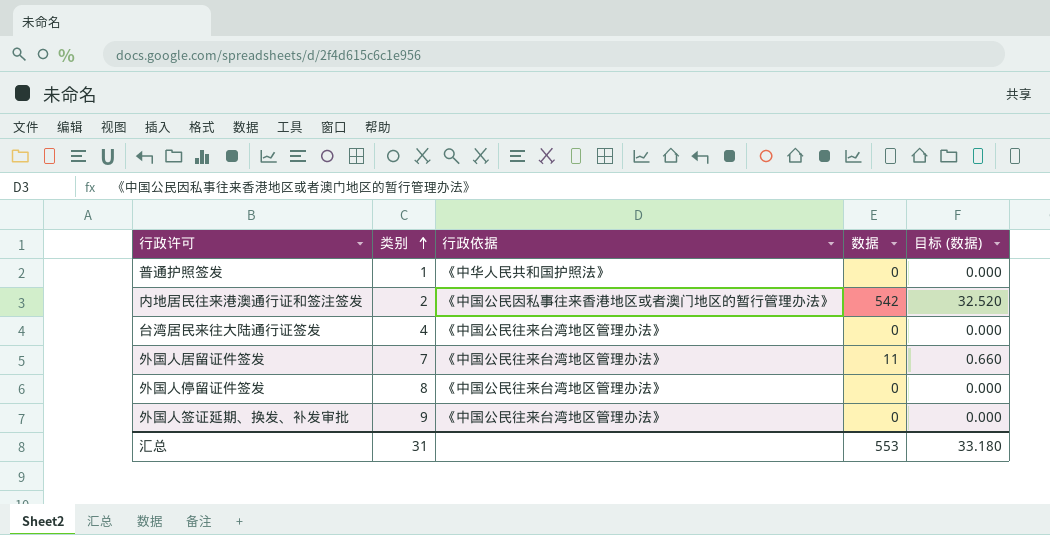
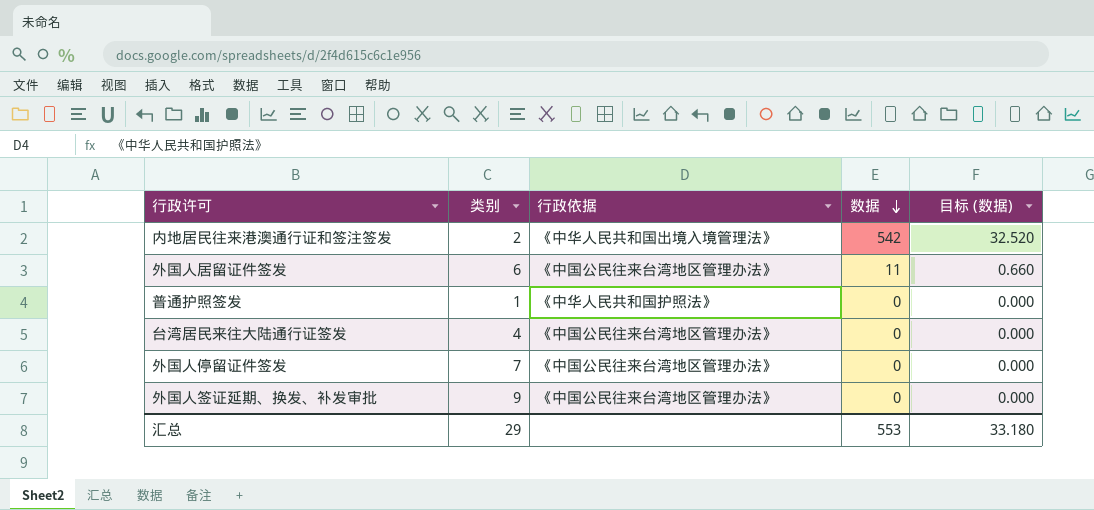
row order: 类别 ascending -> 数据 descending
内地居民往来港澳通行证和签注签发 | 行政依据: 《中国公民因私事往来香港地区或者澳门地区的暂行管理办法》 -> 《中华人民共和国出境入境管理法》
外国人居留证件签发 | 类别: 7 -> 6
外国人停留证件签发 | 类别: 8 -> 7
汇总 | 类别: 31 -> 29

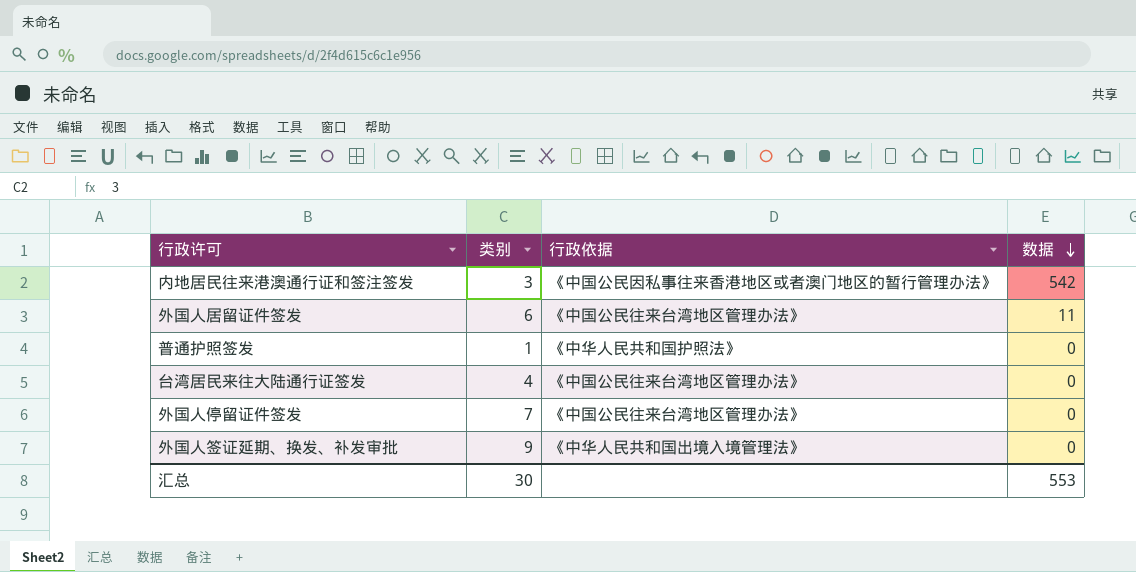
column 目标 (数据) | formula: [数据] * 0.06 -> none
内地居民往来港澳通行证和签注签发 | 类别: 2 -> 3
内地居民往来港澳通行证和签注签发 | 行政依据: 《中华人民共和国出境入境管理法》 -> 《中国公民因私事往来香港地区或者澳门地区的暂行管理办法》
外国人签证延期、换发、补发审批 | 行政依据: 《中国公民往来台湾地区管理办法》 -> 《中华人民共和国出境入境管理法》
汇总 | 类别: 29 -> 30

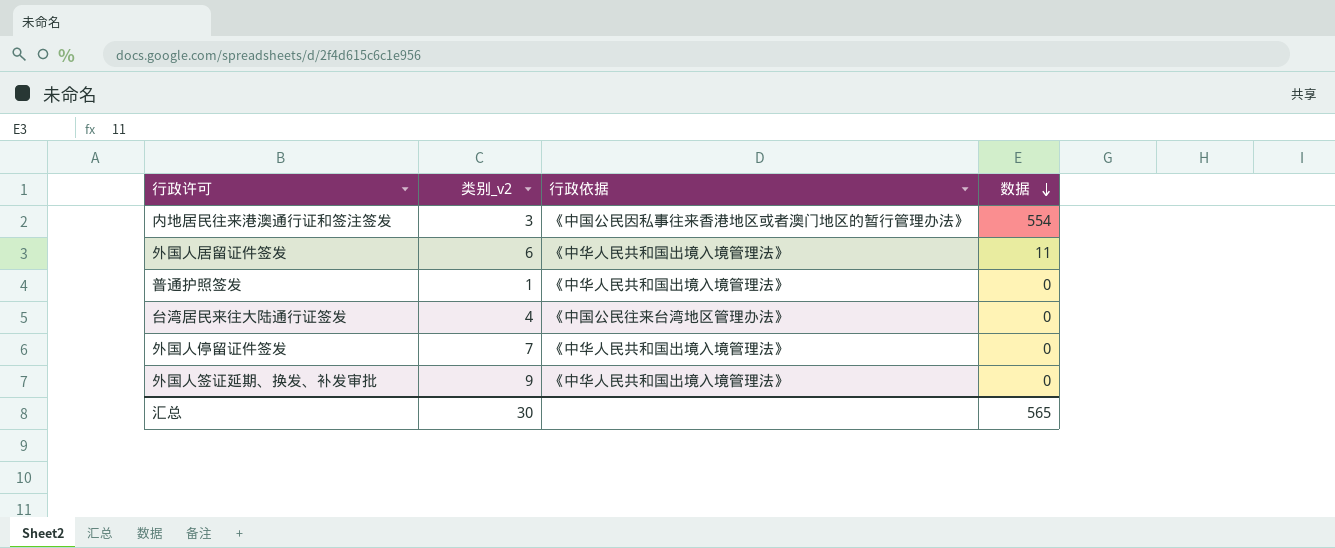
column name: 类别 -> 类别_v2
内地居民往来港澳通行证和签注签发 | 数据: 542 -> 554
外国人居留证件签发 | 行政依据: 《中国公民往来台湾地区管理办法》 -> 《中华人民共和国出境入境管理法》
普通护照签发 | 行政依据: 《中华人民共和国护照法》 -> 《中华人民共和国出境入境管理法》
外国人停留证件签发 | 行政依据: 《中国公民往来台湾地区管理办法》 -> 《中华人民共和国出境入境管理法》
汇总 | 数据: 553 -> 565

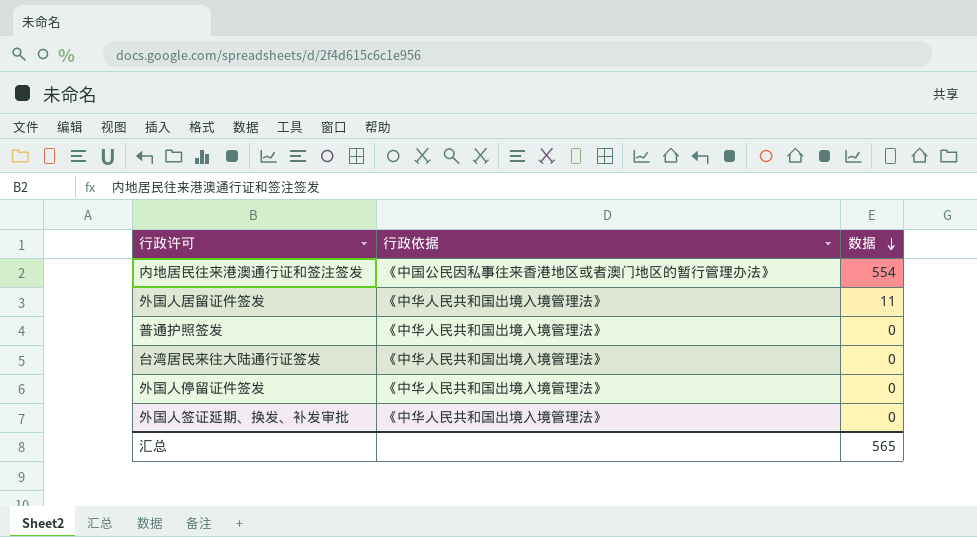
column 类别_v2 | position: 2 -> none
台湾居民来往大陆通行证签发 | 行政依据: 《中国公民往来台湾地区管理办法》 -> 《中华人民共和国出境入境管理法》

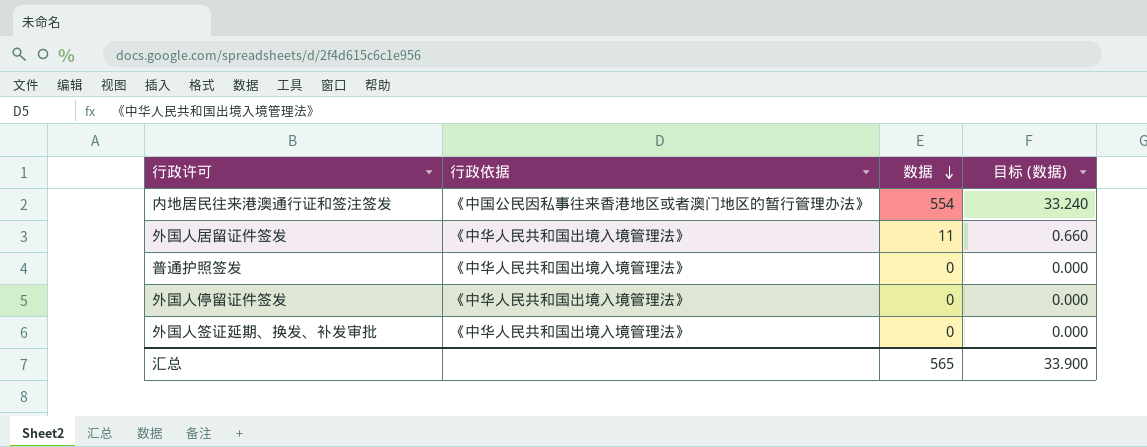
column 目标 (数据) | formula: none -> [数据] * 0.06
row 台湾居民来往大陆通行证签发: 《中华人民共和国出境入境管理法》 | 0 -> none

